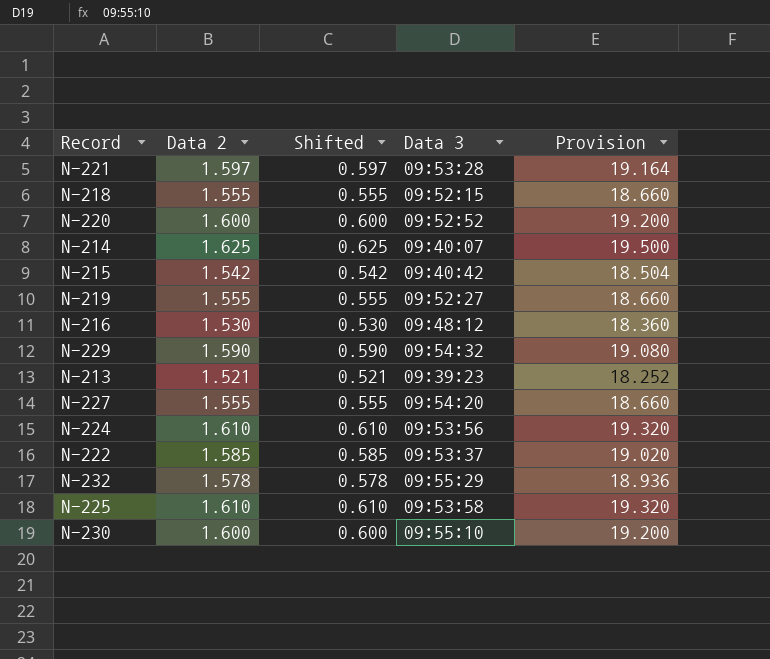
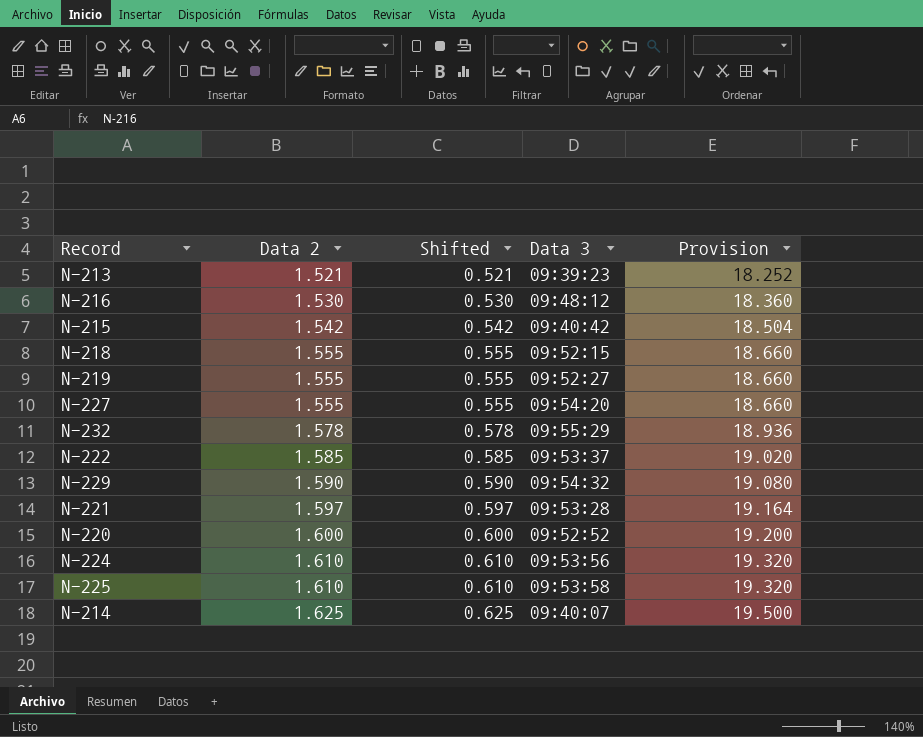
row order: none -> Data 2 ascending
row N-230: 1.600 | 0.600 | 09:55:10 | 19.200 -> none

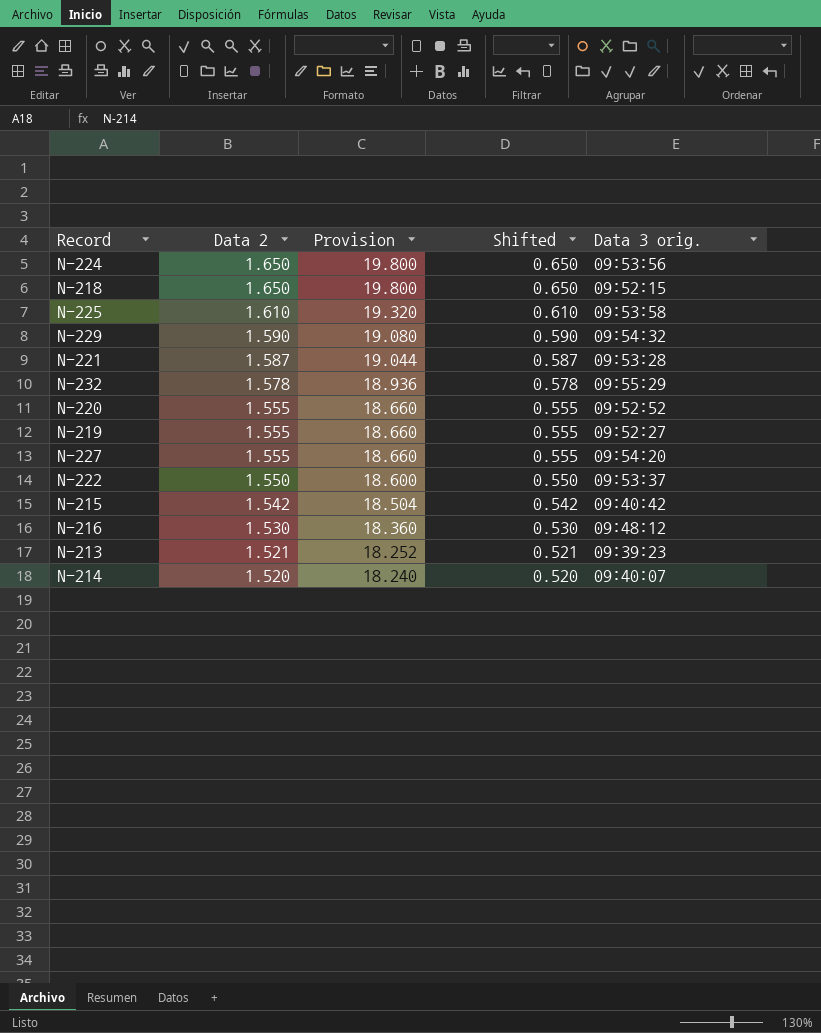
row order: Data 2 ascending -> Data 2 descending
column Provision | position: 5 -> 3
column name: Data 3 -> Data 3 orig.
N-224 | Data 2: 1.610 -> 1.650
N-224 | Provision: 19.320 -> 19.800
N-224 | Shifted: 0.610 -> 0.650
N-218 | Data 2: 1.555 -> 1.650
N-218 | Provision: 18.660 -> 19.800
N-218 | Shifted: 0.555 -> 0.650
N-221 | Data 2: 1.597 -> 1.587
N-221 | Provision: 19.164 -> 19.044
N-221 | Shifted: 0.597 -> 0.587
N-220 | Data 2: 1.600 -> 1.555
N-220 | Provision: 19.200 -> 18.660
N-220 | Shifted: 0.600 -> 0.555
N-222 | Data 2: 1.585 -> 1.550
N-222 | Provision: 19.020 -> 18.600
N-222 | Shifted: 0.585 -> 0.550
N-214 | Data 2: 1.625 -> 1.520
N-214 | Provision: 19.500 -> 18.240
N-214 | Shifted: 0.625 -> 0.520

